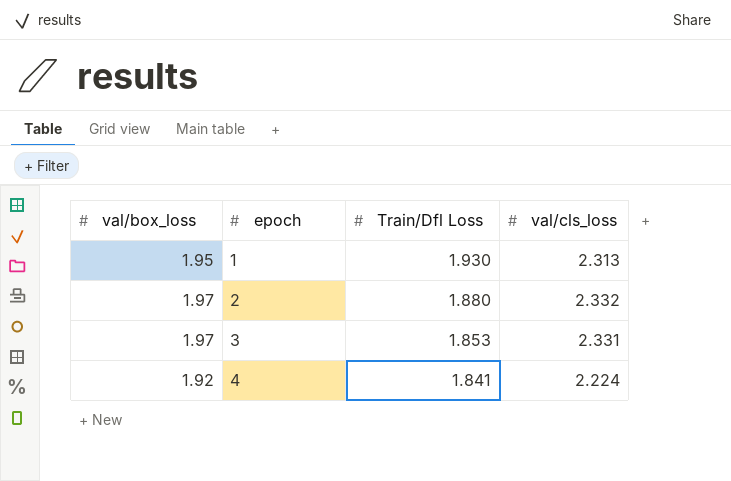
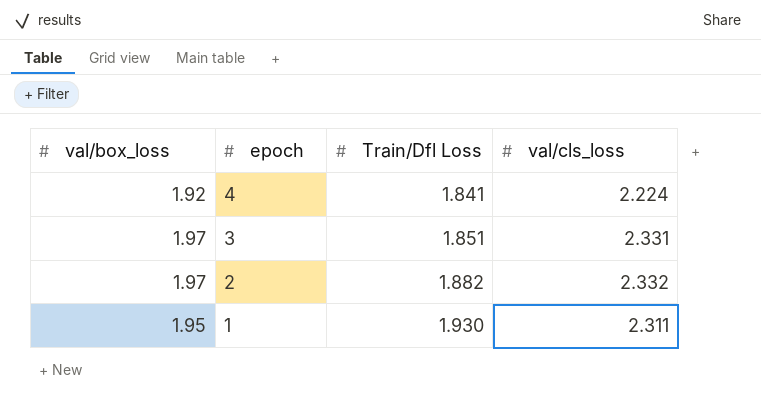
row order: epoch ascending -> epoch descending
3 | Train/Dfl Loss: 1.853 -> 1.851
2 | Train/Dfl Loss: 1.880 -> 1.882
1 | val/cls_loss: 2.313 -> 2.311

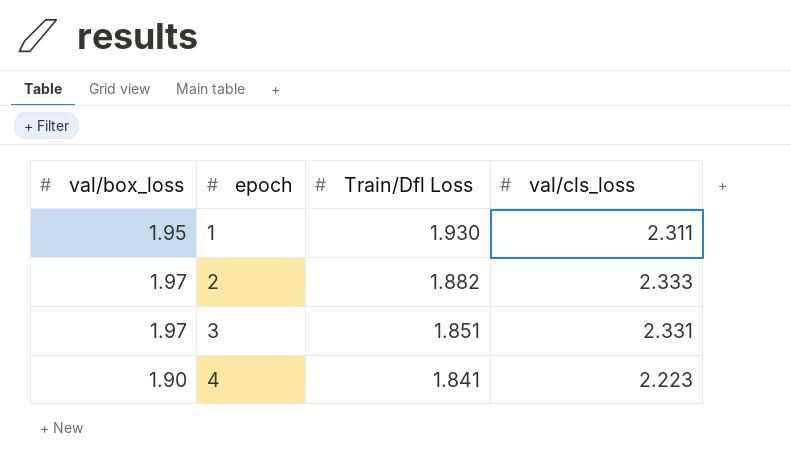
row order: epoch descending -> epoch ascending
2 | val/cls_loss: 2.332 -> 2.333
4 | val/box_loss: 1.92 -> 1.90
4 | val/cls_loss: 2.224 -> 2.223

